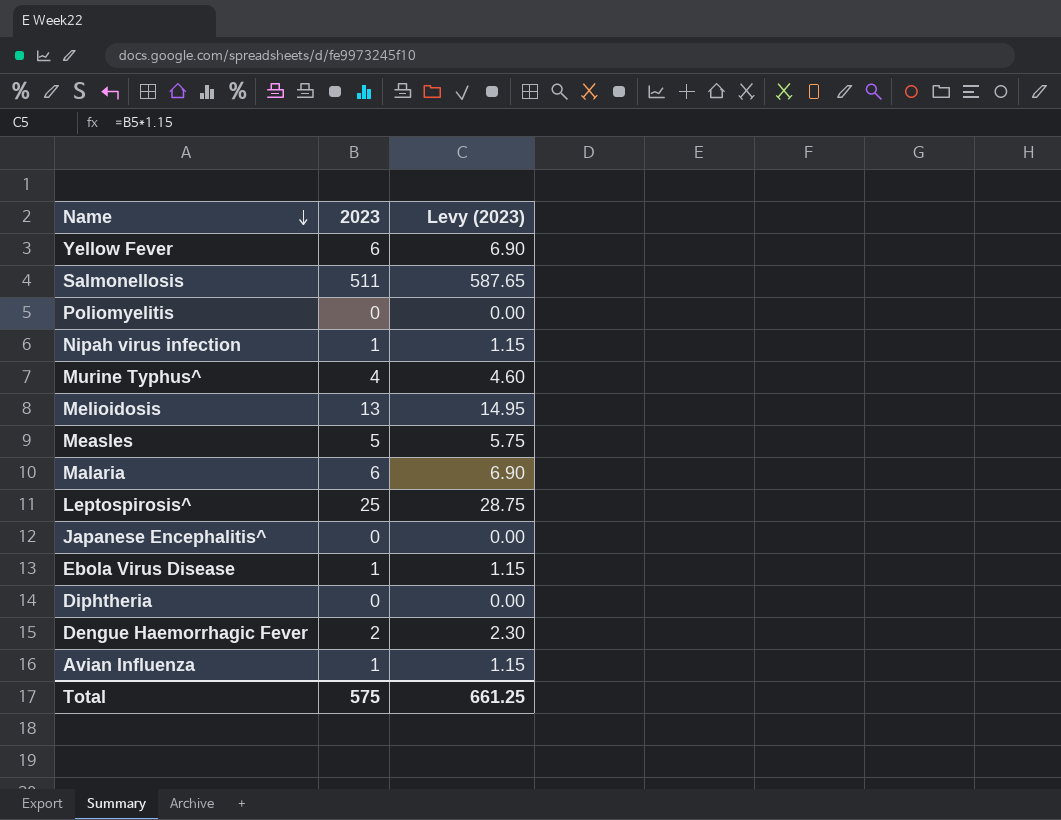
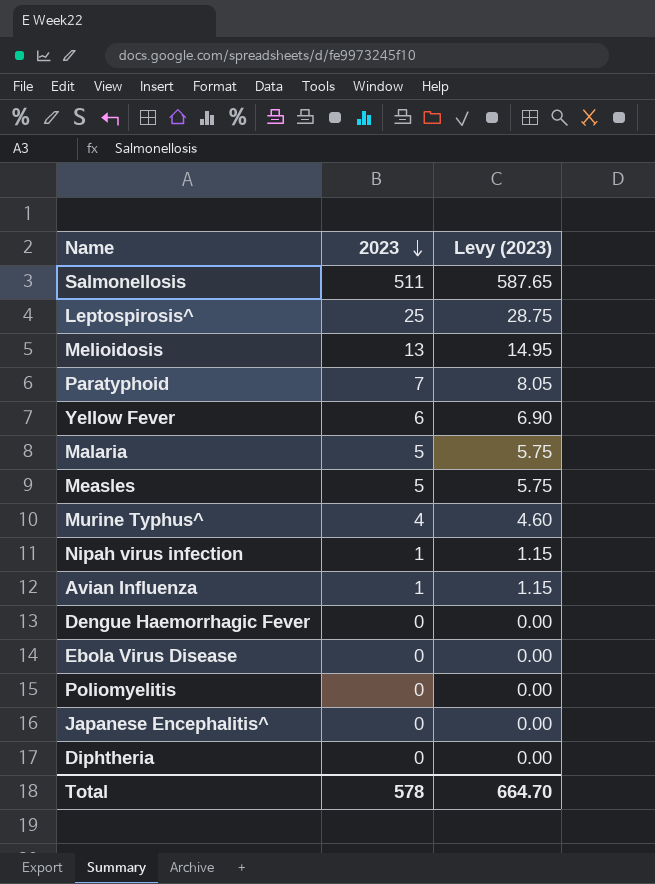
row order: Name descending -> 2023 descending
row Paratyphoid: none -> 7 | 8.05
Malaria | 2023: 6 -> 5
Malaria | Levy (2023): 6.90 -> 5.75
Dengue Haemorrhagic Fever | 2023: 2 -> 0
Dengue Haemorrhagic Fever | Levy (2023): 2.30 -> 0.00
Ebola Virus Disease | 2023: 1 -> 0
Ebola Virus Disease | Levy (2023): 1.15 -> 0.00
Total | 2023: 575 -> 578
Total | Levy (2023): 661.25 -> 664.70

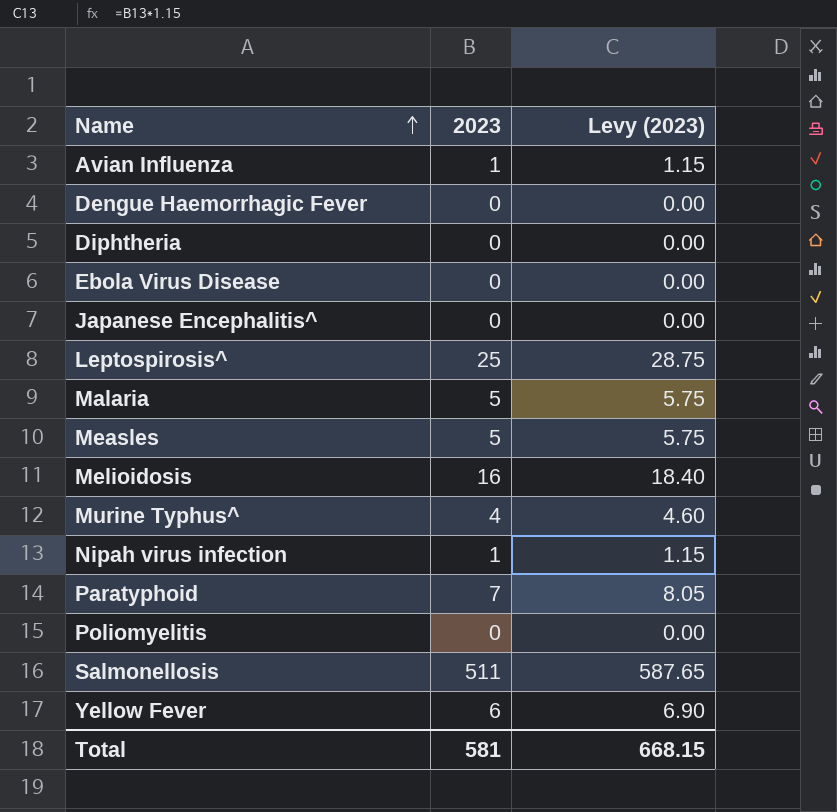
row order: 2023 descending -> Name ascending
Melioidosis | 2023: 13 -> 16
Melioidosis | Levy (2023): 14.95 -> 18.40
Total | 2023: 578 -> 581
Total | Levy (2023): 664.70 -> 668.15

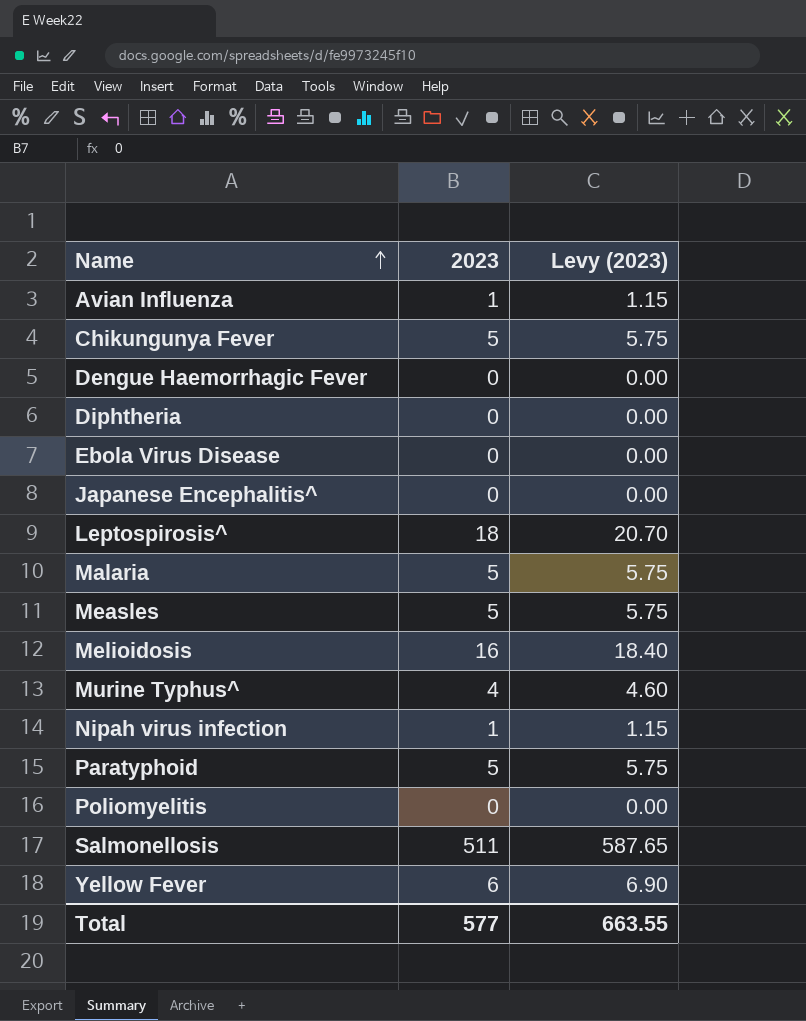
row Chikungunya Fever: none -> 5 | 5.75
Leptospirosis^ | 2023: 25 -> 18
Leptospirosis^ | Levy (2023): 28.75 -> 20.70
Paratyphoid | 2023: 7 -> 5
Paratyphoid | Levy (2023): 8.05 -> 5.75
Total | 2023: 581 -> 577
Total | Levy (2023): 668.15 -> 663.55

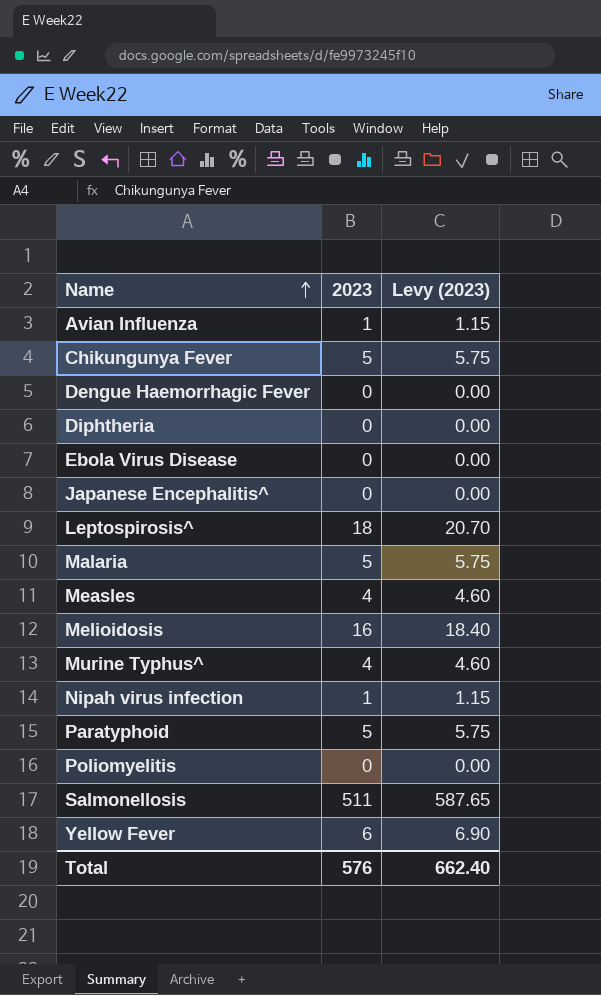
Measles | 2023: 5 -> 4
Measles | Levy (2023): 5.75 -> 4.60
Total | 2023: 577 -> 576
Total | Levy (2023): 663.55 -> 662.40

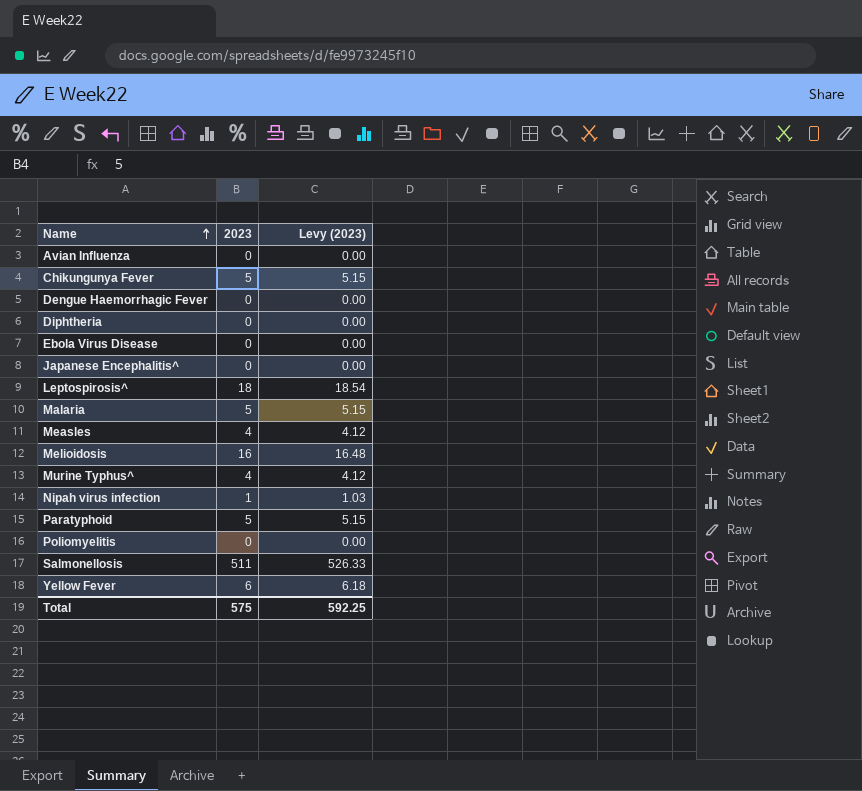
column Levy (2023) | formula: [2023] * 1.15 -> [2023] * 1.03
Avian Influenza | 2023: 1 -> 0
Total | 2023: 576 -> 575
Total | Levy (2023): 662.40 -> 592.25

